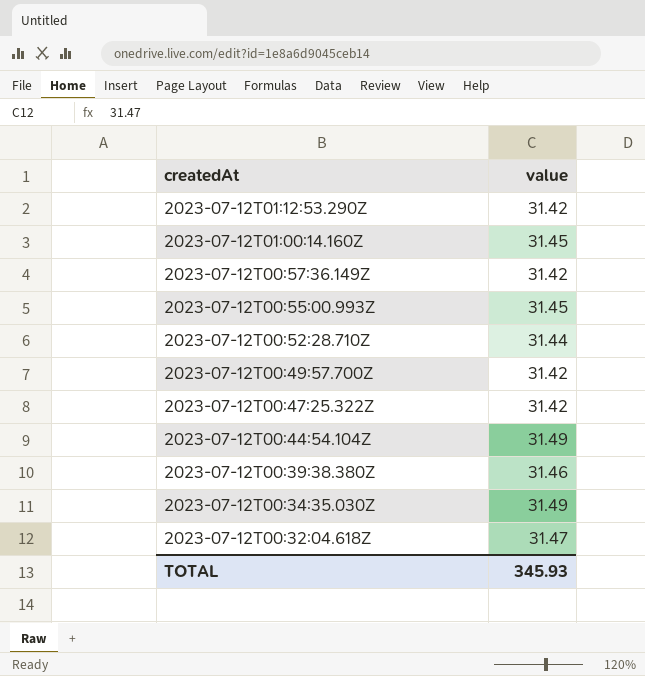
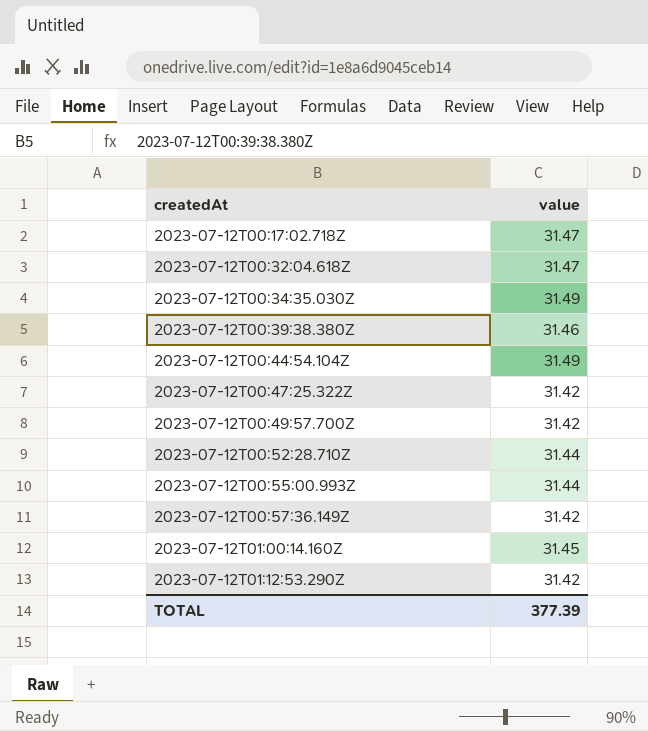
row order: createdAt descending -> createdAt ascending
row 2023-07-12T00:17:02.718Z: none -> 31.47
2023-07-12T00:55:00.993Z | value: 31.45 -> 31.44
TOTAL | value: 345.93 -> 377.39

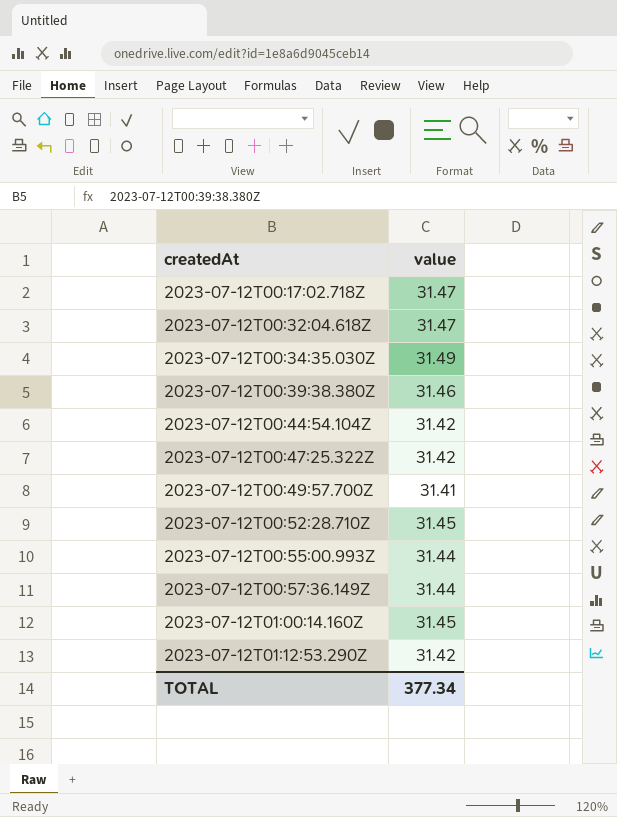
2023-07-12T00:44:54.104Z | value: 31.49 -> 31.42
2023-07-12T00:49:57.700Z | value: 31.42 -> 31.41
2023-07-12T00:52:28.710Z | value: 31.44 -> 31.45
2023-07-12T00:57:36.149Z | value: 31.42 -> 31.44
TOTAL | value: 377.39 -> 377.34

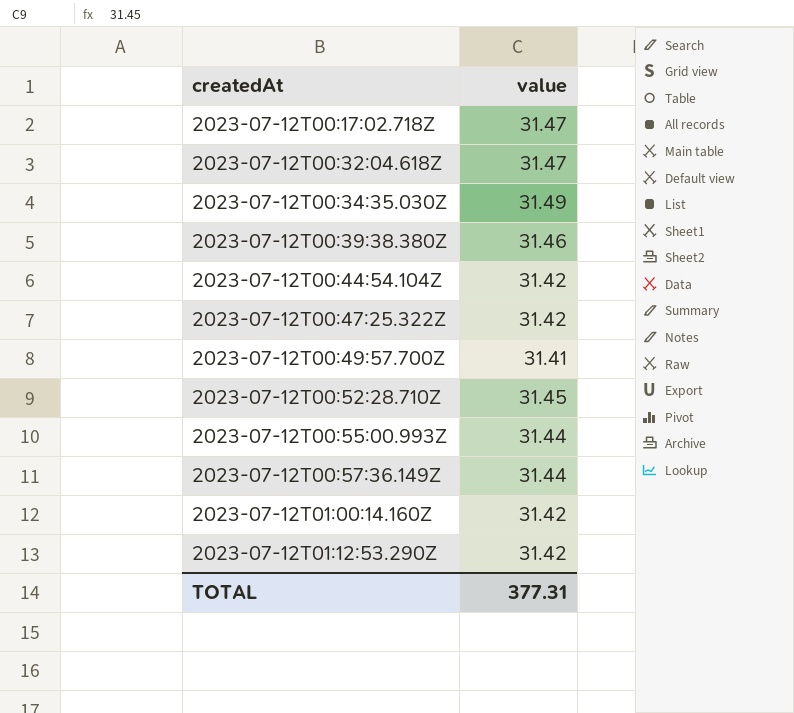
2023-07-12T01:00:14.160Z | value: 31.45 -> 31.42
TOTAL | value: 377.34 -> 377.31

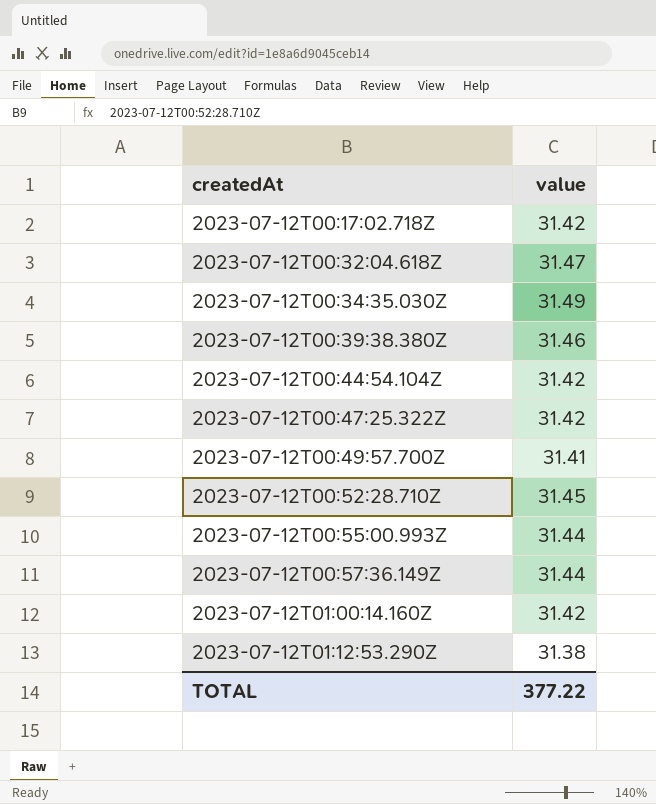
2023-07-12T00:17:02.718Z | value: 31.47 -> 31.42
2023-07-12T01:12:53.290Z | value: 31.42 -> 31.38
TOTAL | value: 377.31 -> 377.22

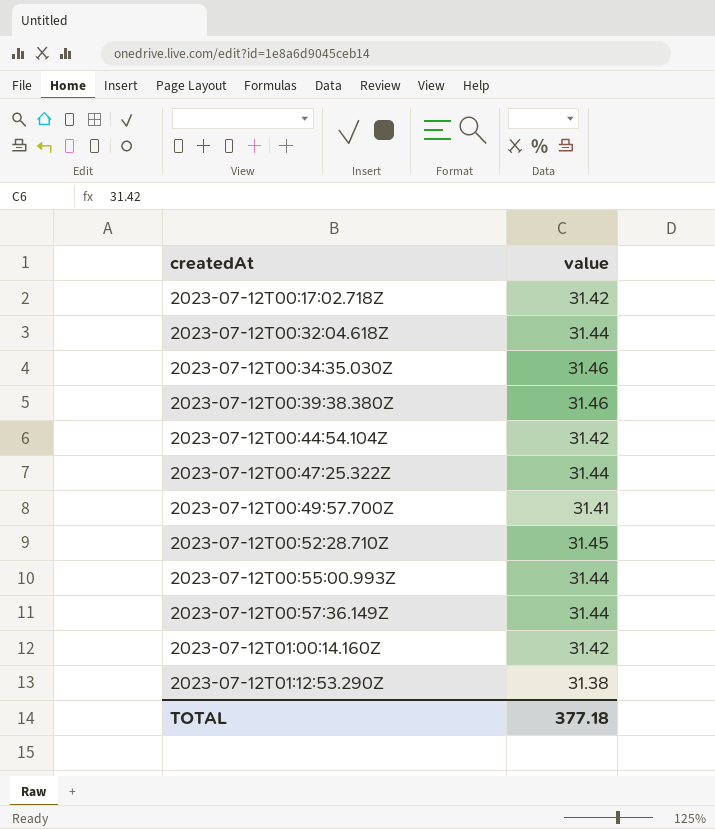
2023-07-12T00:32:04.618Z | value: 31.47 -> 31.44
2023-07-12T00:34:35.030Z | value: 31.49 -> 31.46
2023-07-12T00:47:25.322Z | value: 31.42 -> 31.44
TOTAL | value: 377.22 -> 377.18

